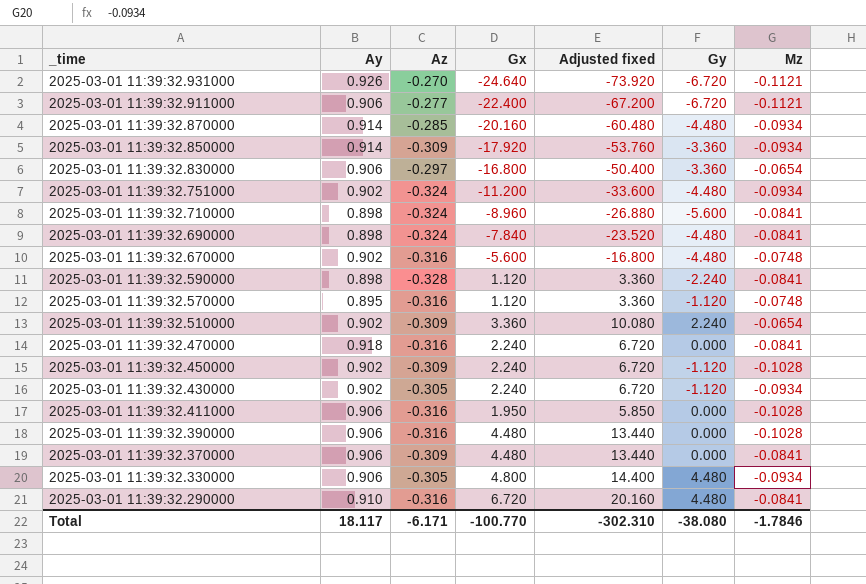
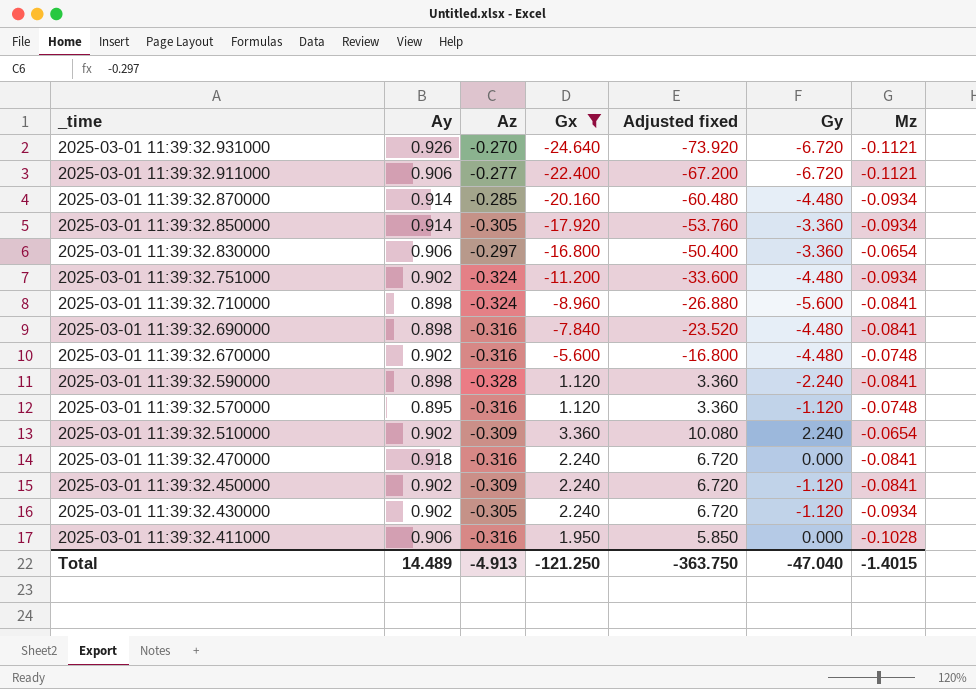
filter: none -> Gx <= 3.360
2025-03-01 11:39:32.850000 | Az: -0.309 -> -0.305
2025-03-01 11:39:32.690000 | Az: -0.324 -> -0.316
2025-03-01 11:39:32.450000 | Mz: -0.1028 -> -0.0841
Total | Ay: 18.117 -> 14.489
Total | Az: -6.171 -> -4.913
Total | Gx: -100.770 -> -121.250
Total | Adjusted fixed: -302.310 -> -363.750
Total | Gy: -38.080 -> -47.040
Total | Mz: -1.7846 -> -1.4015

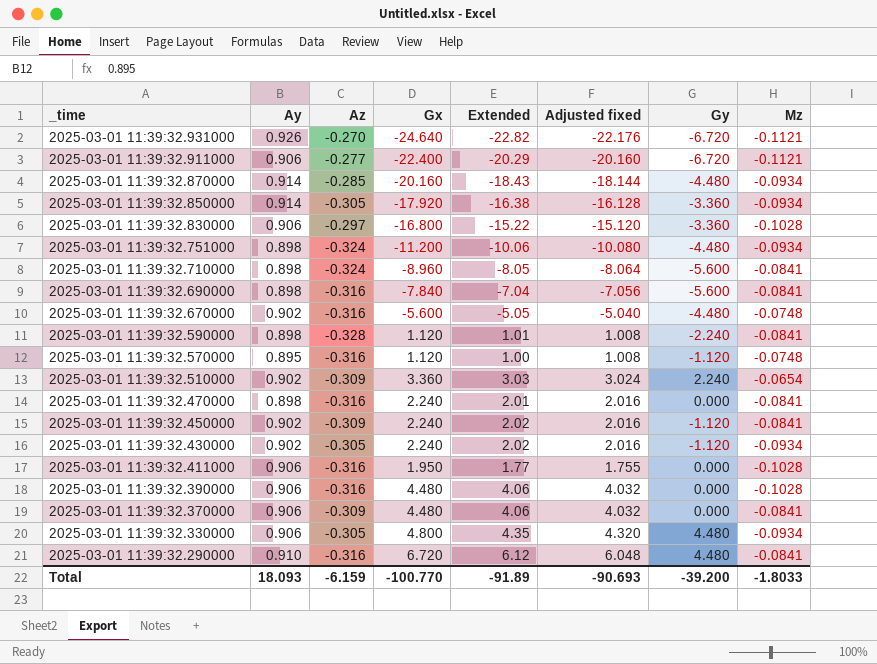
filter: Gx <= 3.360 -> none
column Extended | formula: none -> [Ay] * [Gx]
column Adjusted fixed | formula: [Gx] * 3 -> [Gx] * 0.9
2025-03-01 11:39:32.830000 | Mz: -0.0654 -> -0.1028
2025-03-01 11:39:32.751000 | Ay: 0.902 -> 0.898
2025-03-01 11:39:32.690000 | Gy: -4.480 -> -5.600
2025-03-01 11:39:32.470000 | Ay: 0.918 -> 0.898
Total | Ay: 14.489 -> 18.093
Total | Az: -4.913 -> -6.159
Total | Gx: -121.250 -> -100.770
Total | Adjusted fixed: -363.750 -> -90.693
Total | Gy: -47.040 -> -39.200
Total | Mz: -1.4015 -> -1.8033

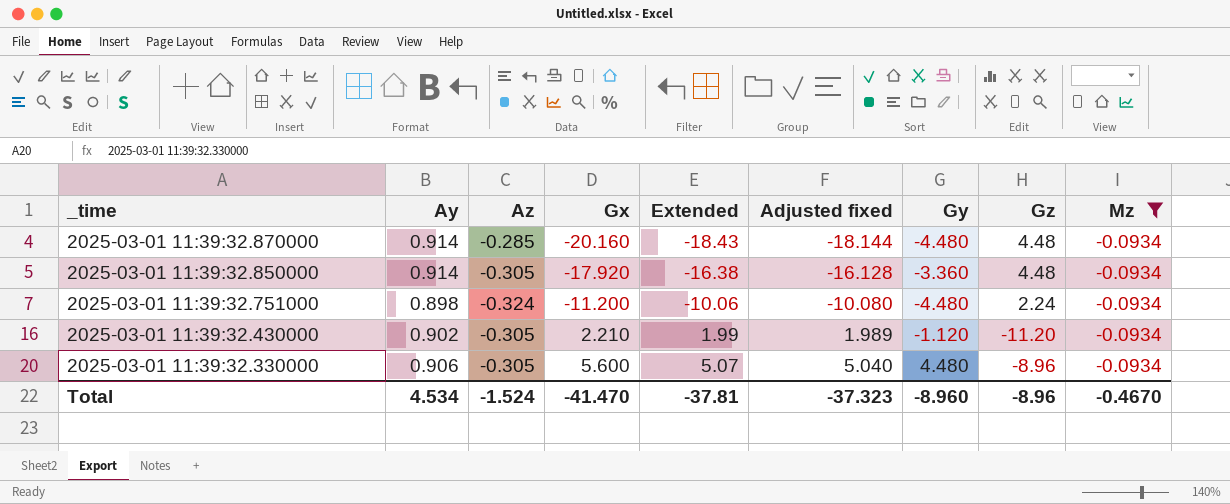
filter: none -> Mz = -0.0934
column Gz | position: none -> 8
2025-03-01 11:39:32.430000 | Gx: 2.240 -> 2.210
2025-03-01 11:39:32.430000 | Extended: 2.02 -> 1.99
2025-03-01 11:39:32.430000 | Adjusted fixed: 2.016 -> 1.989
2025-03-01 11:39:32.330000 | Gx: 4.800 -> 5.600
2025-03-01 11:39:32.330000 | Extended: 4.35 -> 5.07
2025-03-01 11:39:32.330000 | Adjusted fixed: 4.320 -> 5.040
Total | Ay: 18.093 -> 4.534
Total | Az: -6.159 -> -1.524
Total | Gx: -100.770 -> -41.470
Total | Extended: -91.89 -> -37.81
Total | Adjusted fixed: -90.693 -> -37.323
Total | Gy: -39.200 -> -8.960
Total | Mz: -1.8033 -> -0.4670

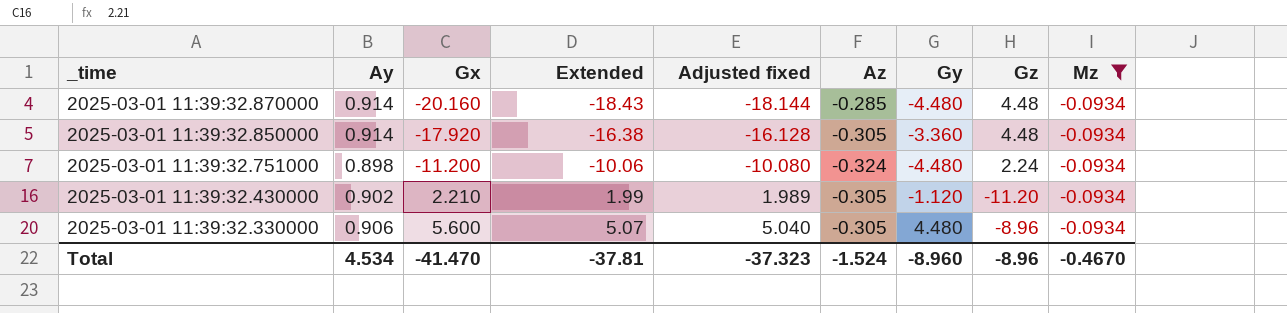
column Az | position: 3 -> 6

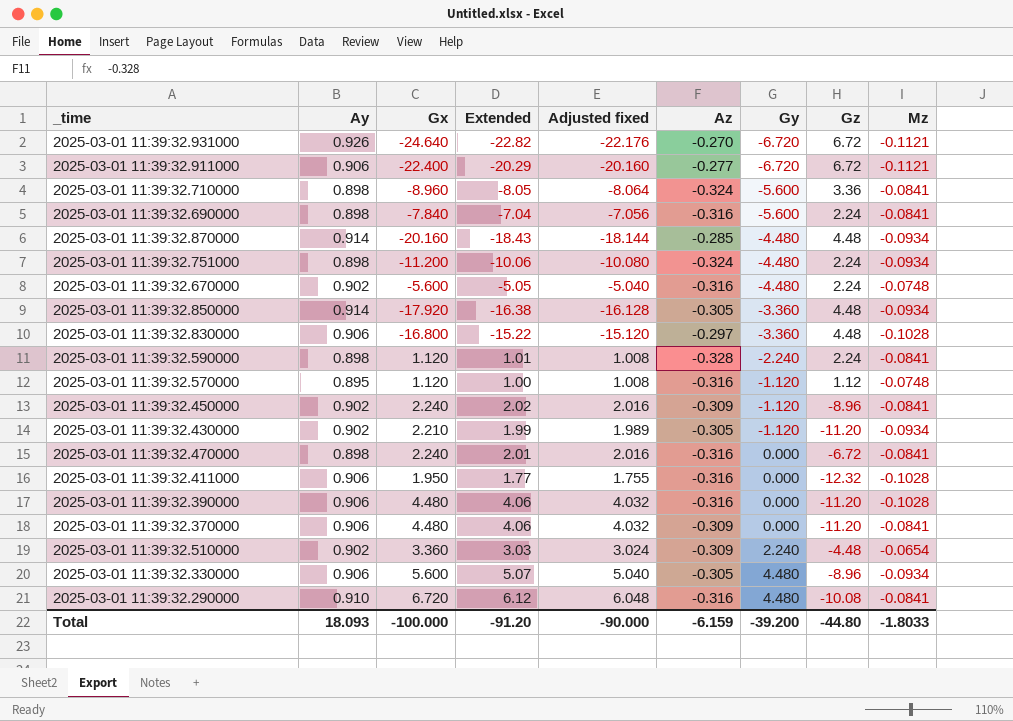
filter: Mz = -0.0934 -> none
row order: _time descending -> Gy ascending
Total | Ay: 4.534 -> 18.093
Total | Gx: -41.470 -> -100.000
Total | Extended: -37.81 -> -91.20
Total | Adjusted fixed: -37.323 -> -90.000
Total | Az: -1.524 -> -6.159
Total | Gy: -8.960 -> -39.200
Total | Gz: -8.96 -> -44.80
Total | Mz: -0.4670 -> -1.8033

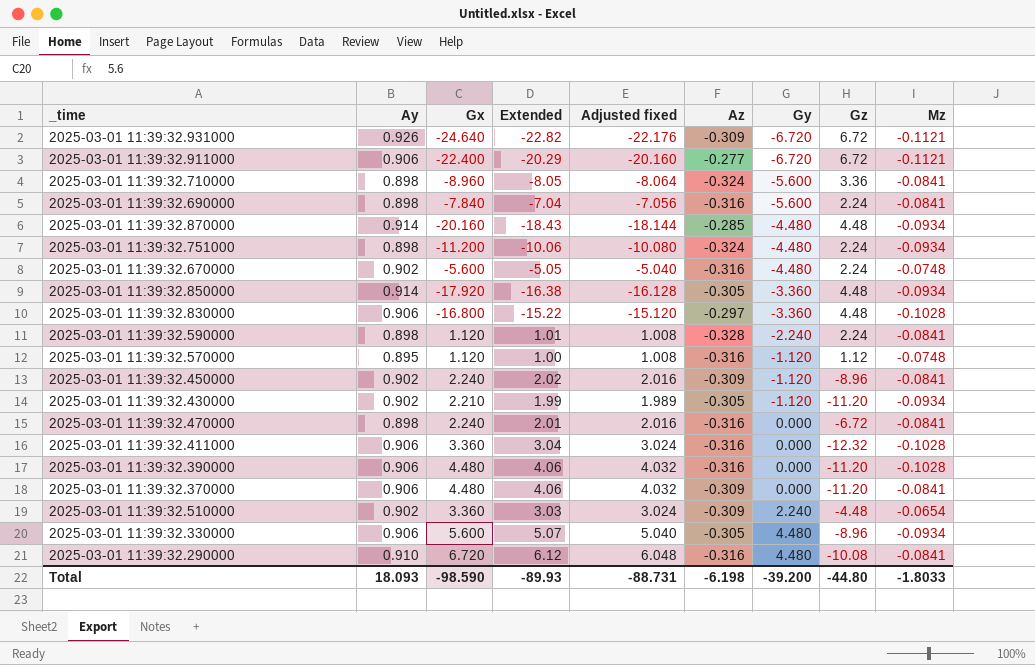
2025-03-01 11:39:32.931000 | Az: -0.270 -> -0.309
2025-03-01 11:39:32.411000 | Gx: 1.950 -> 3.360
2025-03-01 11:39:32.411000 | Extended: 1.77 -> 3.04
2025-03-01 11:39:32.411000 | Adjusted fixed: 1.755 -> 3.024
Total | Gx: -100.000 -> -98.590
Total | Extended: -91.20 -> -89.93
Total | Adjusted fixed: -90.000 -> -88.731
Total | Az: -6.159 -> -6.198

